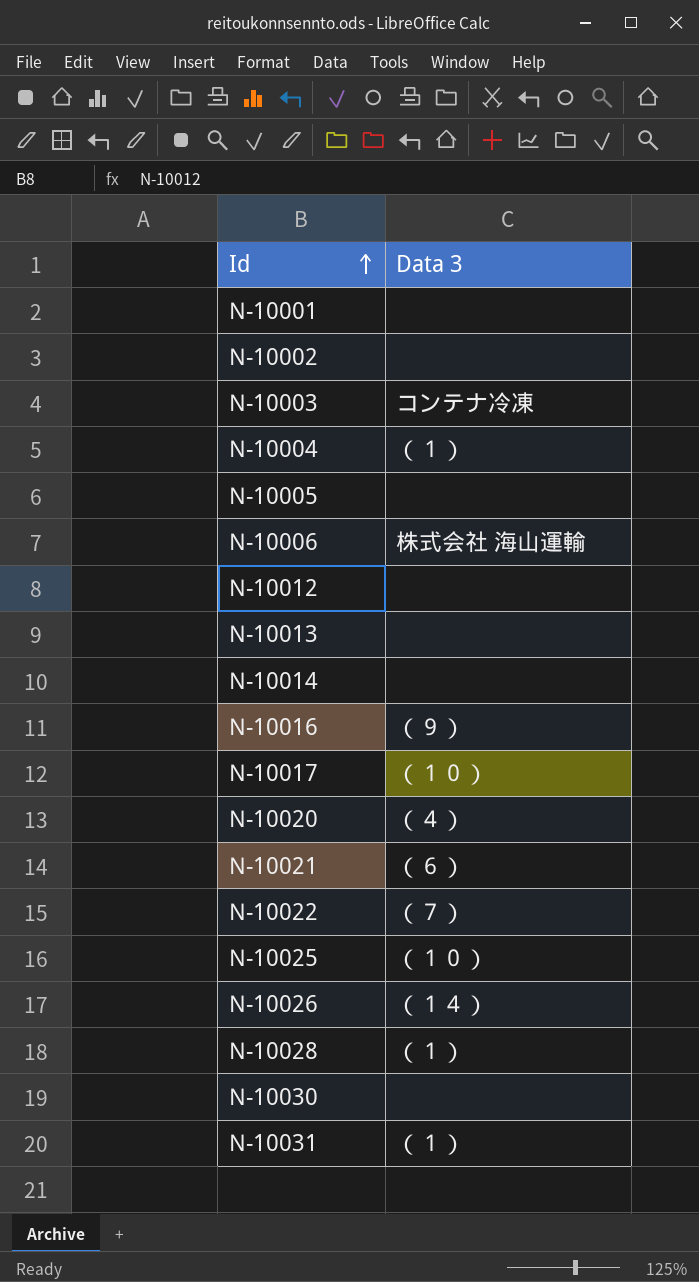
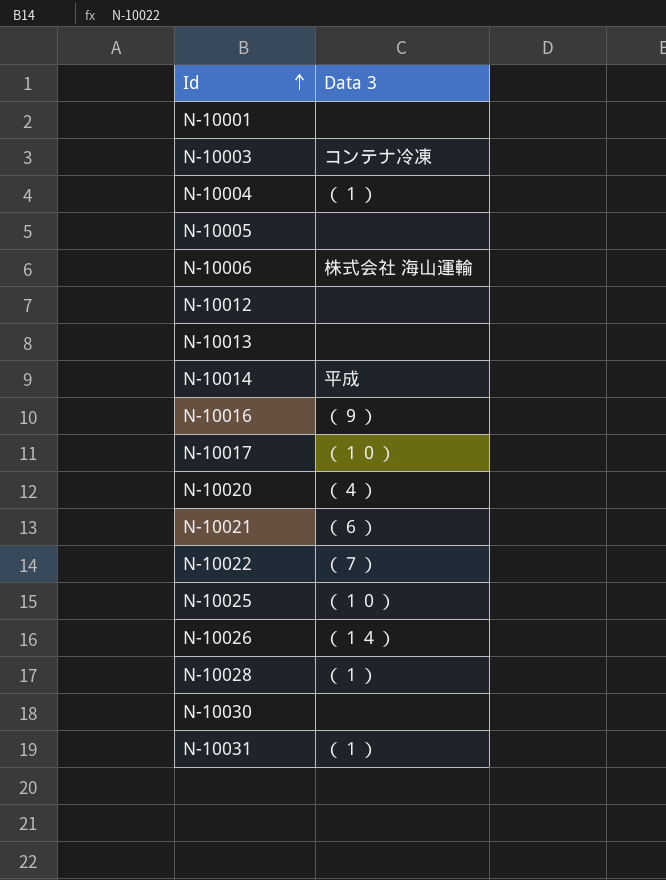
row N-10002: none -> none
N-10014 | Data 3: none -> 平成

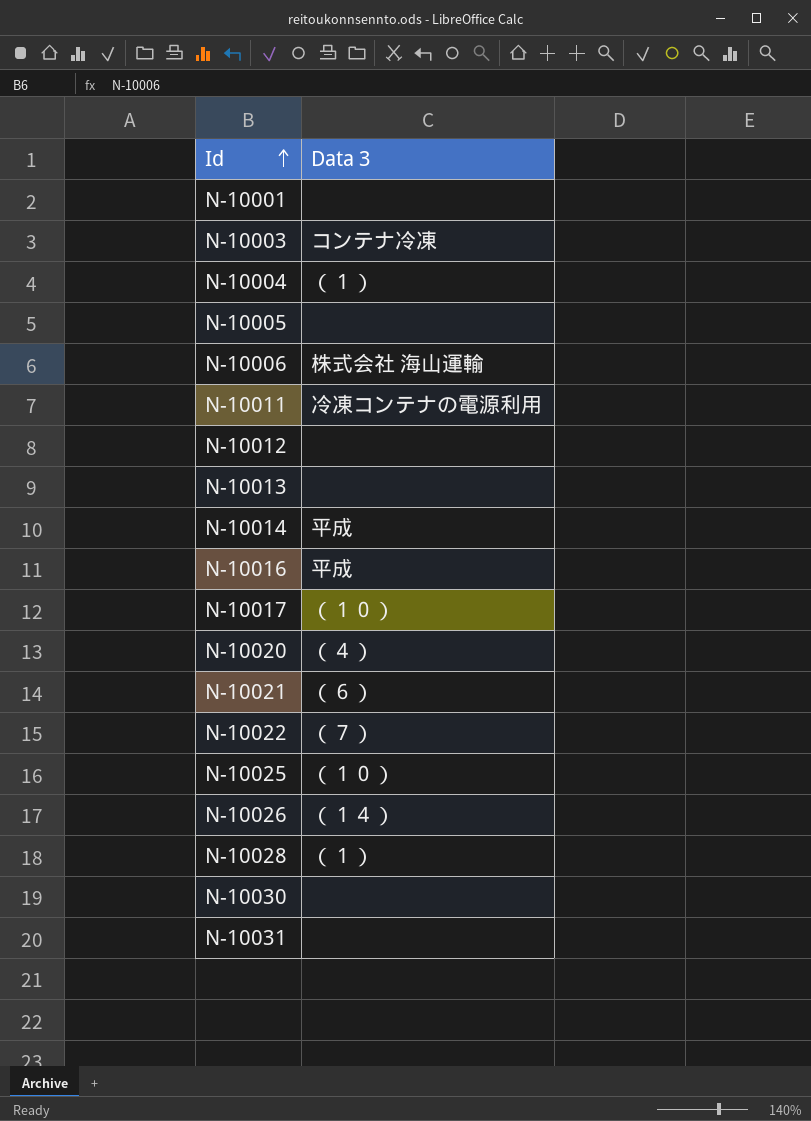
row N-10011: none -> 冷凍コンテナの電源利用
N-10016 | Data 3: （９） -> 平成
N-10031 | Data 3: （１） -> none

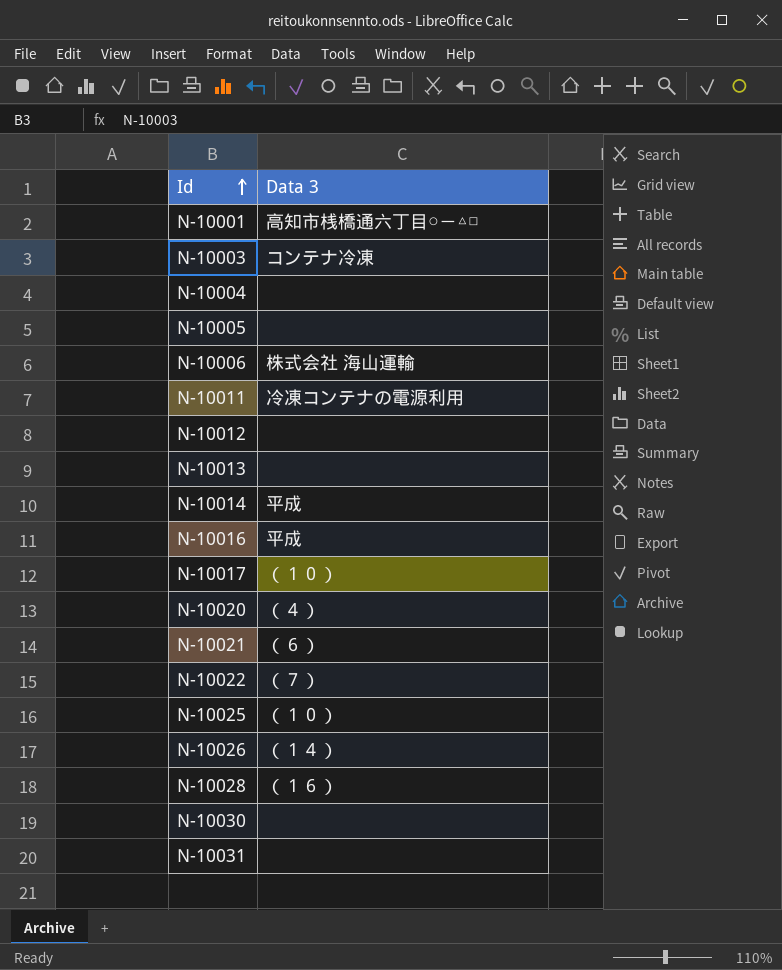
N-10001 | Data 3: none -> 高知市桟橋通六丁目○－△□
N-10004 | Data 3: （１） -> none
N-10028 | Data 3: （１） -> （１６）

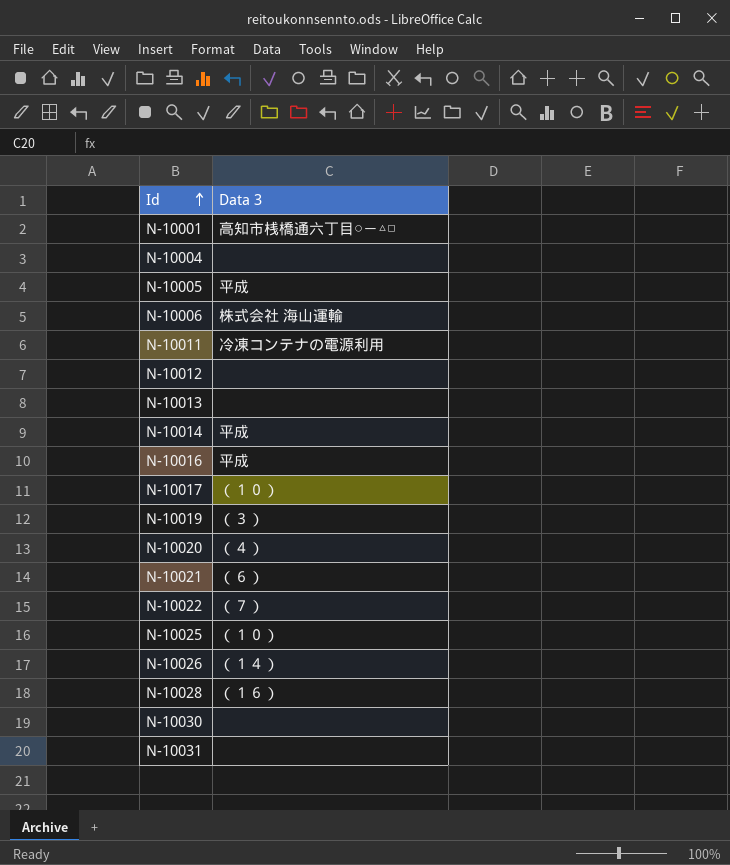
row N-10003: コンテナ冷凍 -> none
N-10005 | Data 3: none -> 平成
row N-10019: none -> （３）

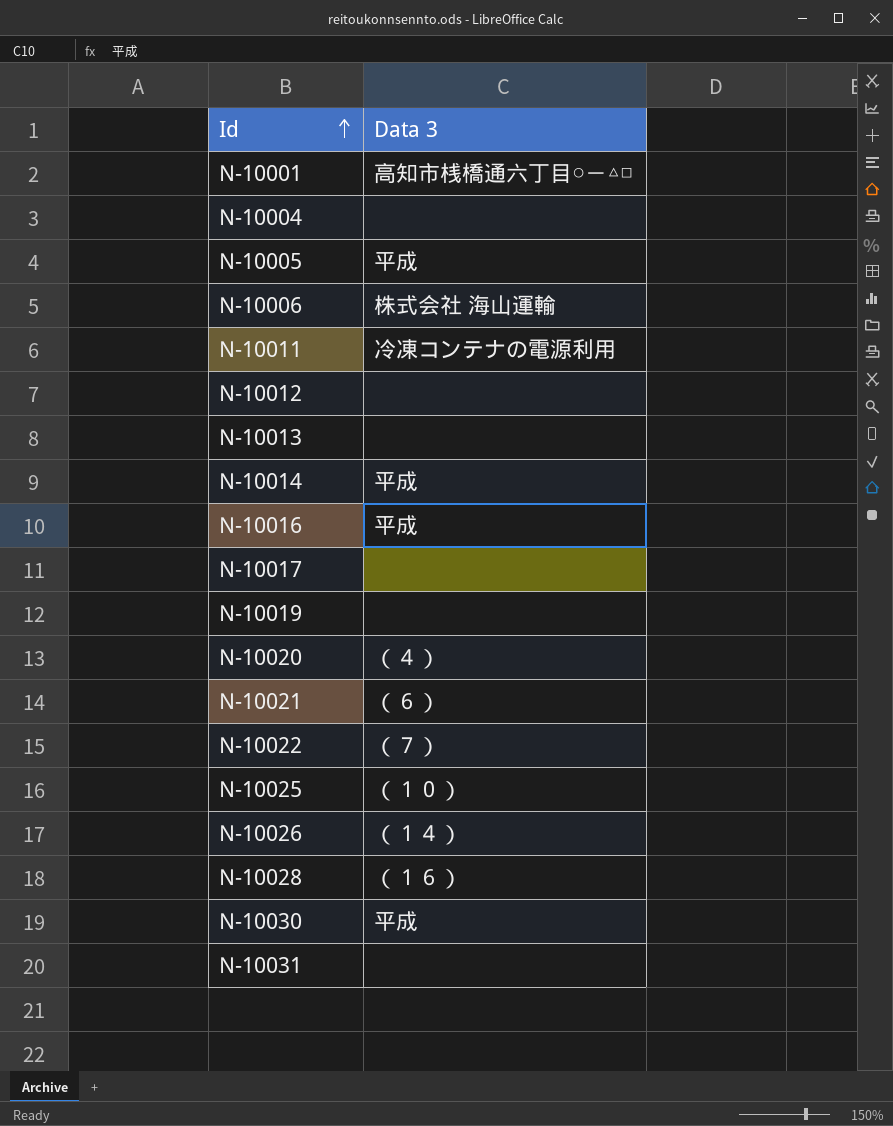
N-10017 | Data 3: （１０） -> none
N-10019 | Data 3: （３） -> none
N-10030 | Data 3: none -> 平成

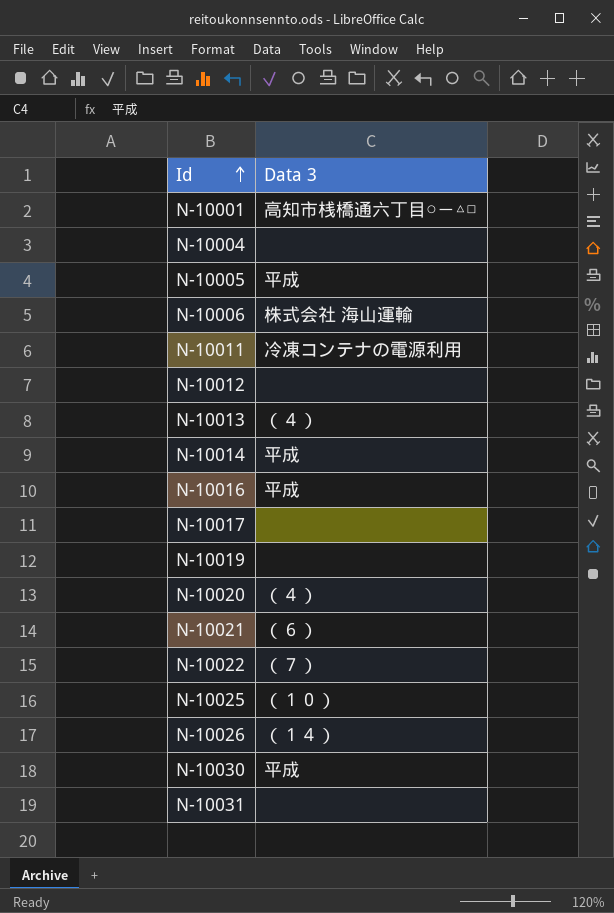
row N-10028: （１６） -> none
N-10013 | Data 3: none -> （４）

